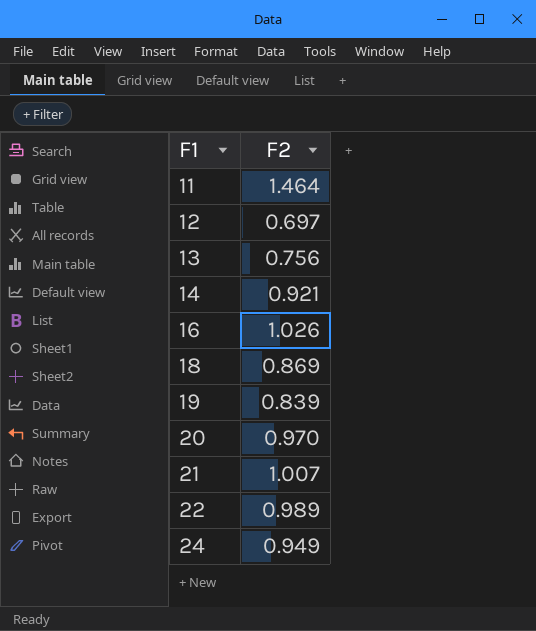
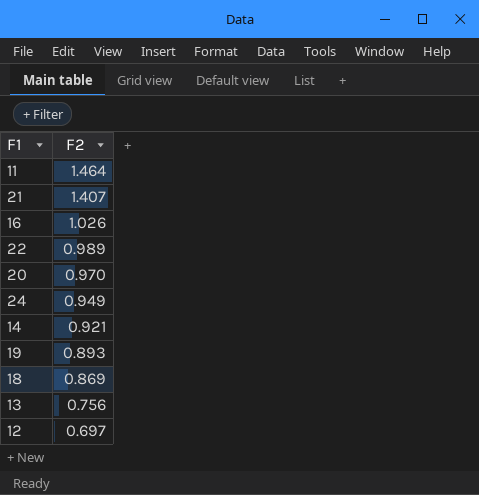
row order: F1 ascending -> F2 descending
21 | F2: 1.007 -> 1.407
19 | F2: 0.839 -> 0.893

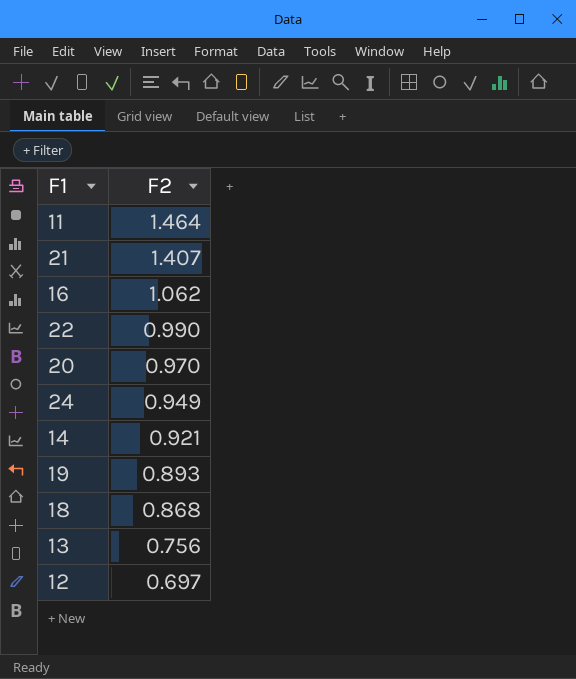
16 | F2: 1.026 -> 1.062
22 | F2: 0.989 -> 0.990
18 | F2: 0.869 -> 0.868

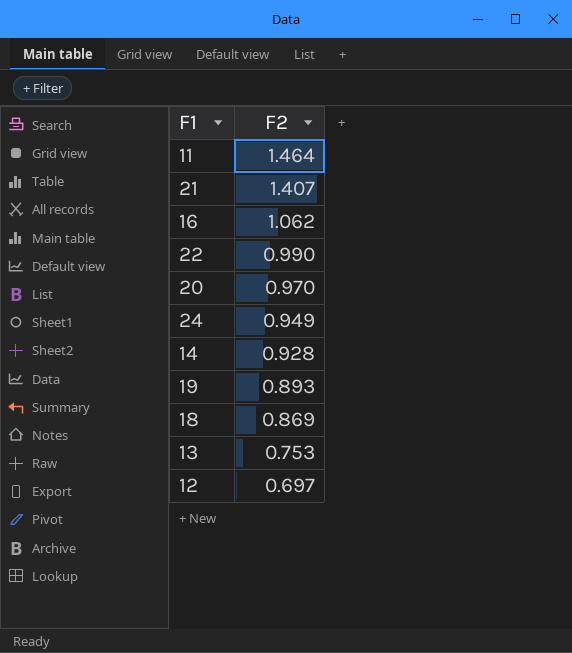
14 | F2: 0.921 -> 0.928
18 | F2: 0.868 -> 0.869
13 | F2: 0.756 -> 0.753

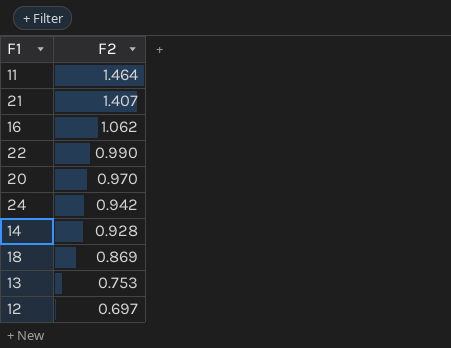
row 19: 0.893 -> none
24 | F2: 0.949 -> 0.942

